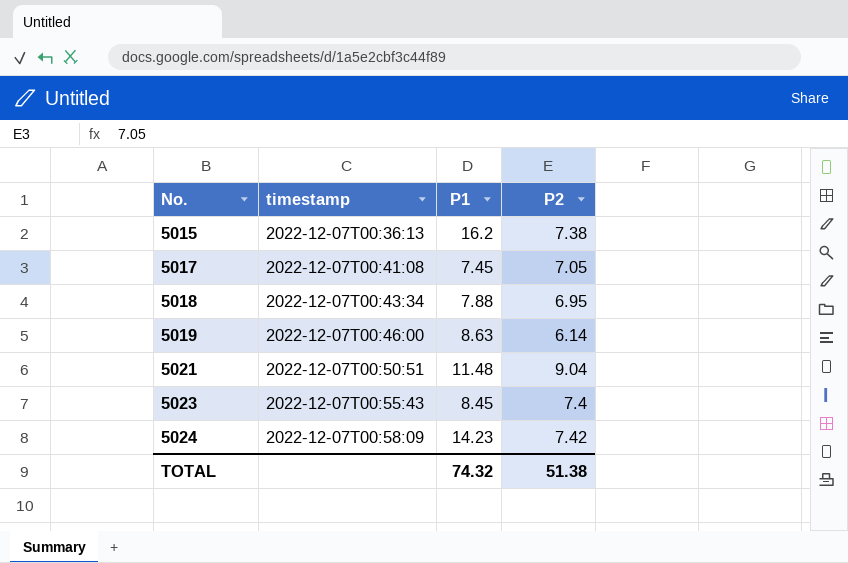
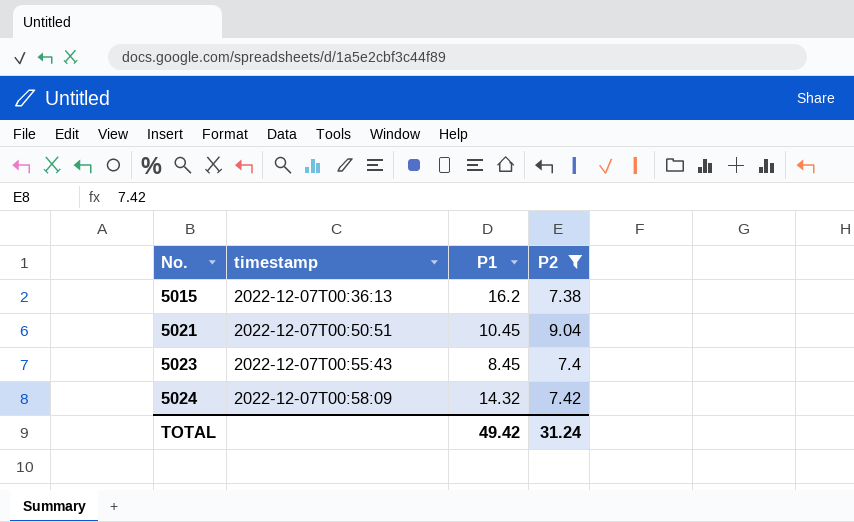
filter: none -> P2 >= 7.38
5021 | P1: 11.48 -> 10.45
5024 | P1: 14.23 -> 14.32
TOTAL | P1: 74.32 -> 49.42
TOTAL | P2: 51.38 -> 31.24

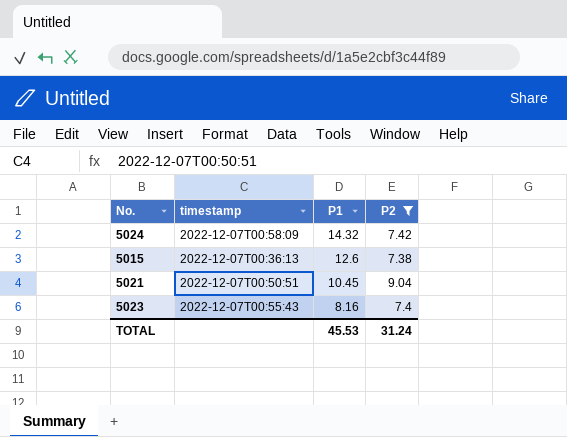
row order: No. ascending -> P1 descending
5015 | P1: 16.2 -> 12.6
5023 | P1: 8.45 -> 8.16
TOTAL | P1: 49.42 -> 45.53

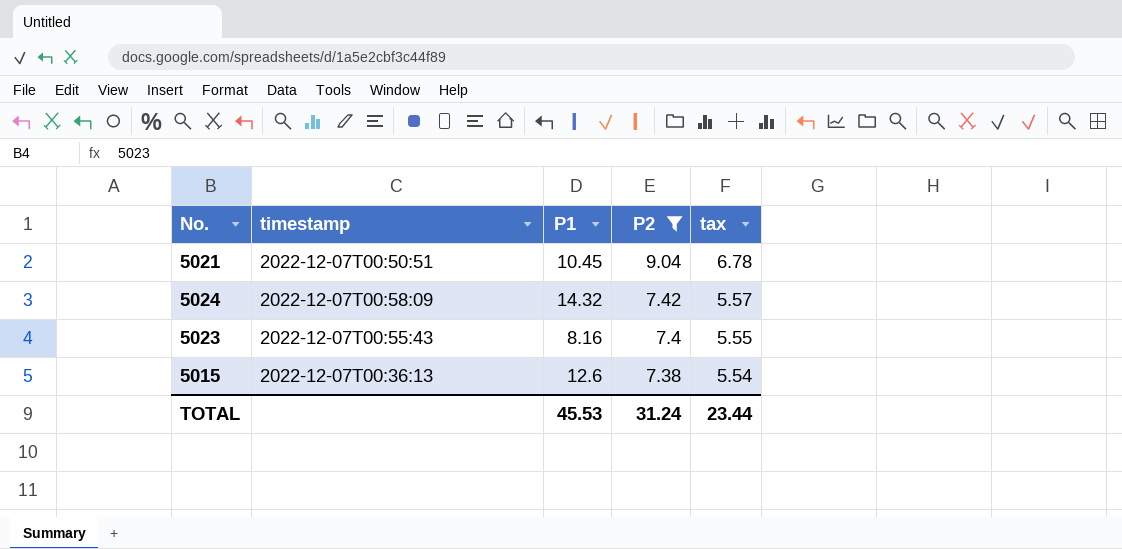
row order: P1 descending -> P2 descending
column tax | formula: none -> [P2] * 0.75

